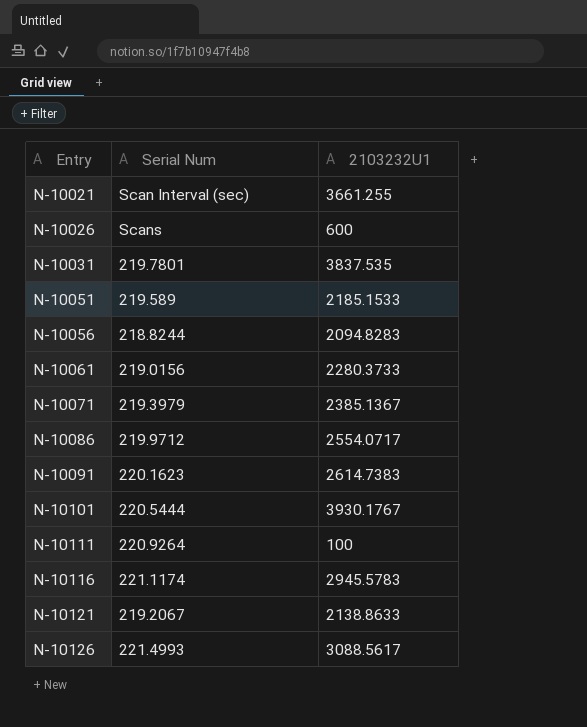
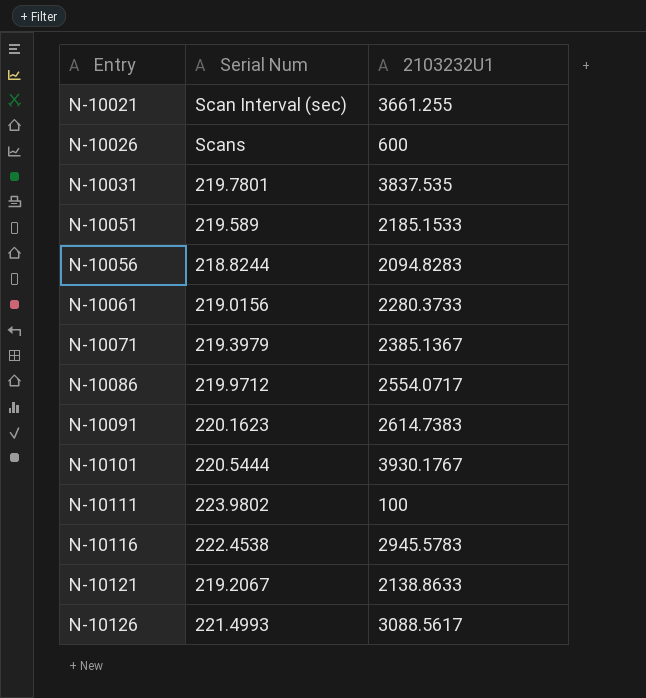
N-10111 | Serial Num: 220.9264 -> 223.9802
N-10116 | Serial Num: 221.1174 -> 222.4538

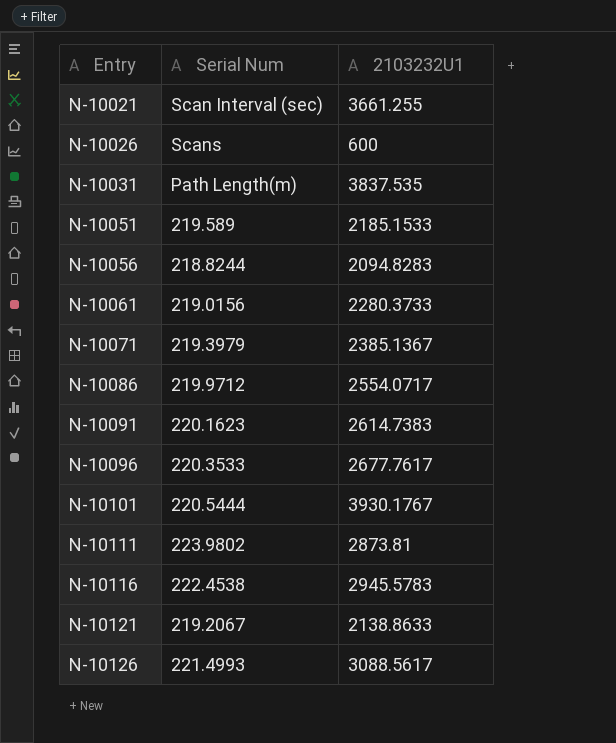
N-10031 | Serial Num: 219.7801 -> Path Length(m)
row N-10096: none -> 220.3533 | 2677.7617
N-10111 | 2103232U1: 100 -> 2873.81

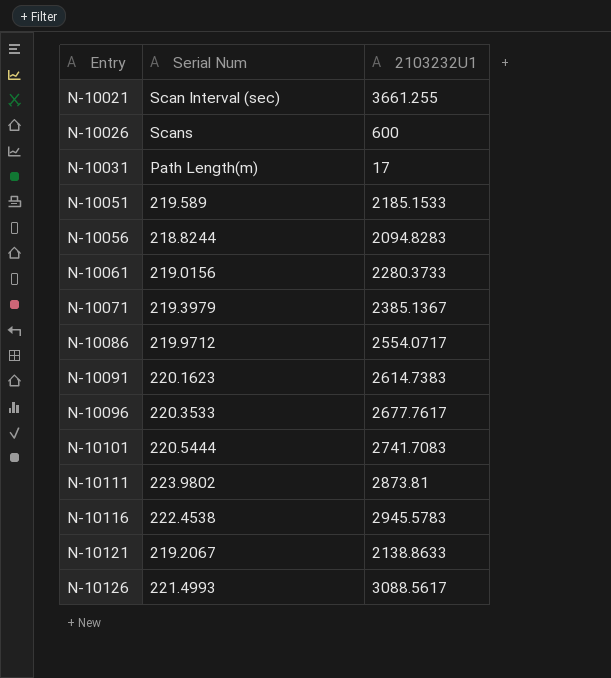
N-10031 | 2103232U1: 3837.535 -> 17
N-10101 | 2103232U1: 3930.1767 -> 2741.7083

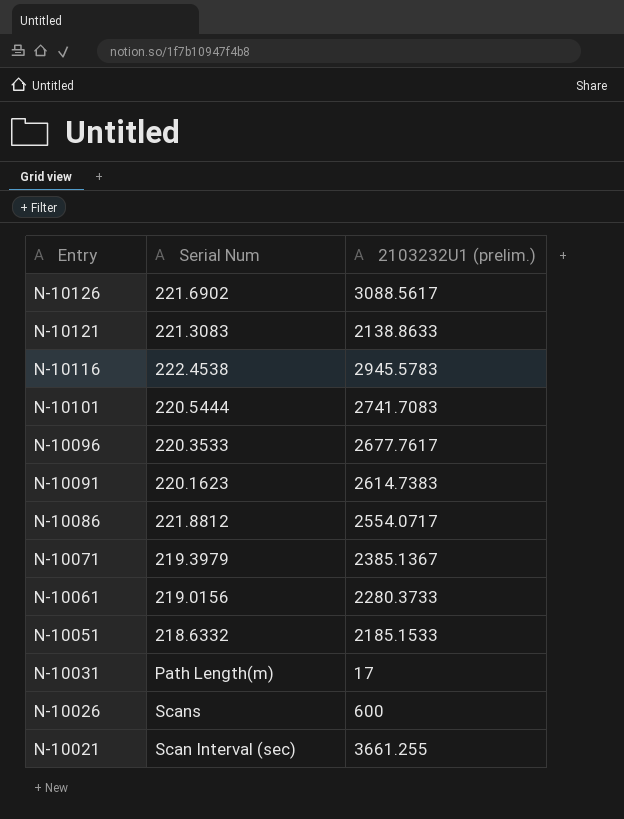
row order: Entry ascending -> Entry descending
column name: 2103232U1 -> 2103232U1 (prelim.)
row N-10056: 218.8244 | 2094.8283 -> none
row N-10111: 223.9802 | 2873.81 -> none
N-10126 | Serial Num: 221.4993 -> 221.6902
N-10121 | Serial Num: 219.2067 -> 221.3083
N-10086 | Serial Num: 219.9712 -> 221.8812
N-10051 | Serial Num: 219.589 -> 218.6332

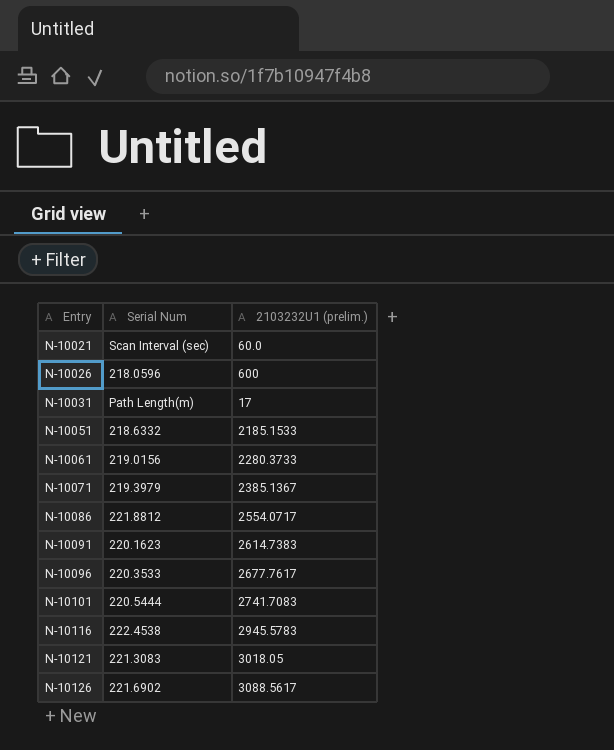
row order: Entry descending -> Entry ascending
N-10021 | 2103232U1 (prelim.): 3661.255 -> 60.0
N-10026 | Serial Num: Scans -> 218.0596
N-10121 | 2103232U1 (prelim.): 2138.8633 -> 3018.05

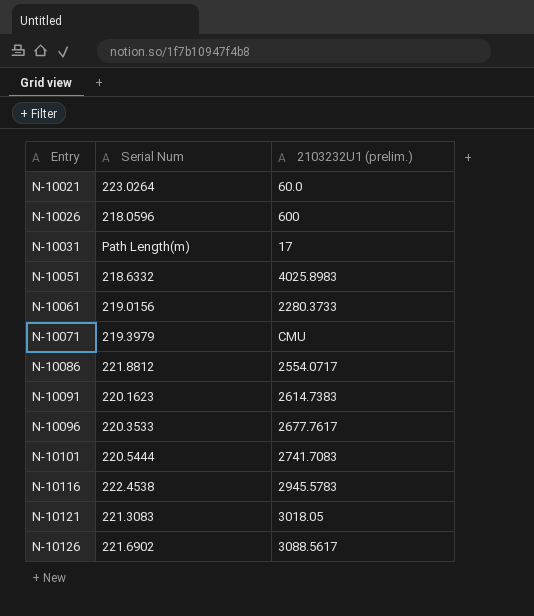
N-10021 | Serial Num: Scan Interval (sec) -> 223.0264
N-10051 | 2103232U1 (prelim.): 2185.1533 -> 4025.8983
N-10071 | 2103232U1 (prelim.): 2385.1367 -> CMU

